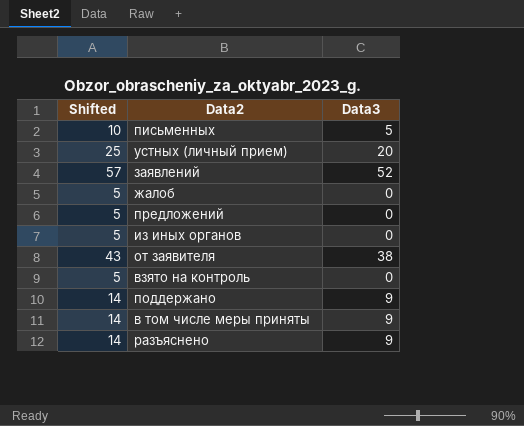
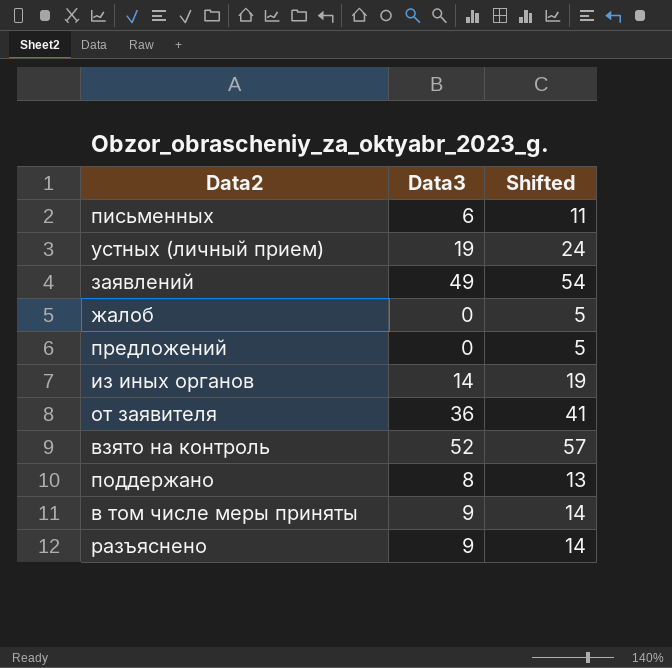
column Shifted | position: 1 -> 3
письменных | Data3: 5 -> 6
письменных | Shifted: 10 -> 11
устных (личный прием) | Data3: 20 -> 19
устных (личный прием) | Shifted: 25 -> 24
заявлений | Data3: 52 -> 49
заявлений | Shifted: 57 -> 54
из иных органов | Data3: 0 -> 14
из иных органов | Shifted: 5 -> 19
от заявителя | Data3: 38 -> 36
от заявителя | Shifted: 43 -> 41
взято на контроль | Data3: 0 -> 52
взято на контроль | Shifted: 5 -> 57
поддержано | Data3: 9 -> 8
поддержано | Shifted: 14 -> 13

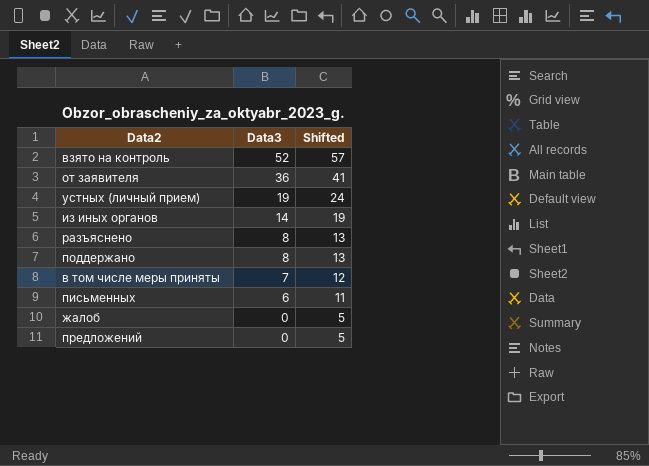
row order: none -> Data3 descending
row заявлений: 49 | 54 -> none
разъяснено | Data3: 9 -> 8
разъяснено | Shifted: 14 -> 13
в том числе меры приняты | Data3: 9 -> 7
в том числе меры приняты | Shifted: 14 -> 12

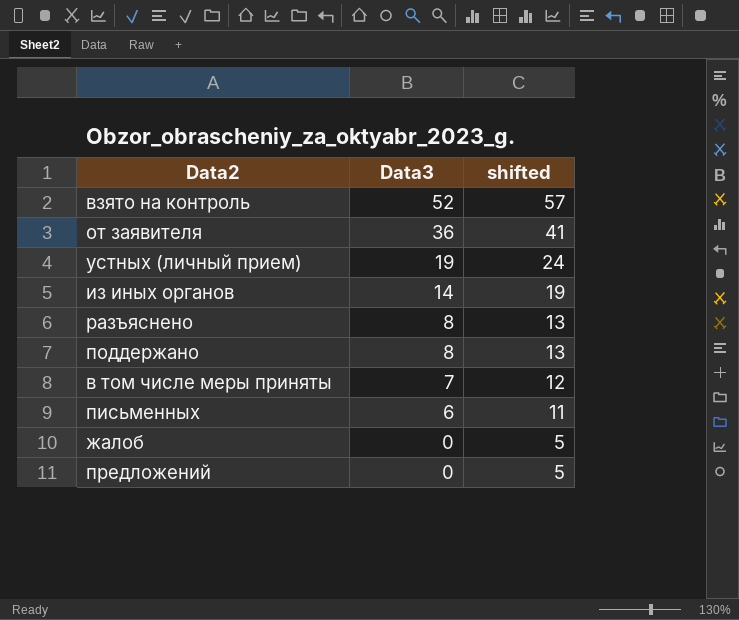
column name: Shifted -> shifted

